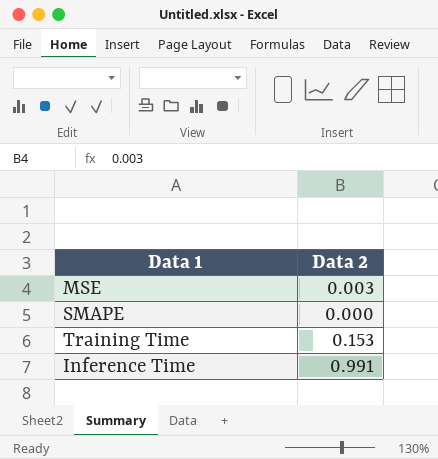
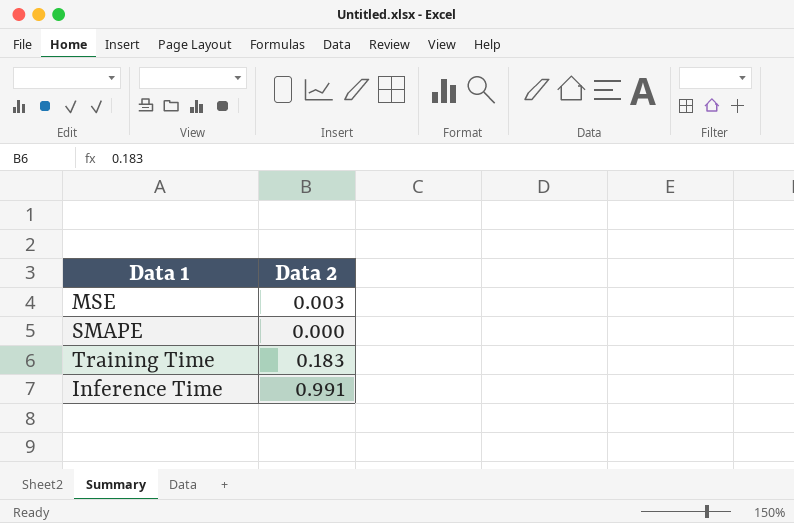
Training Time | Data 2: 0.153 -> 0.183

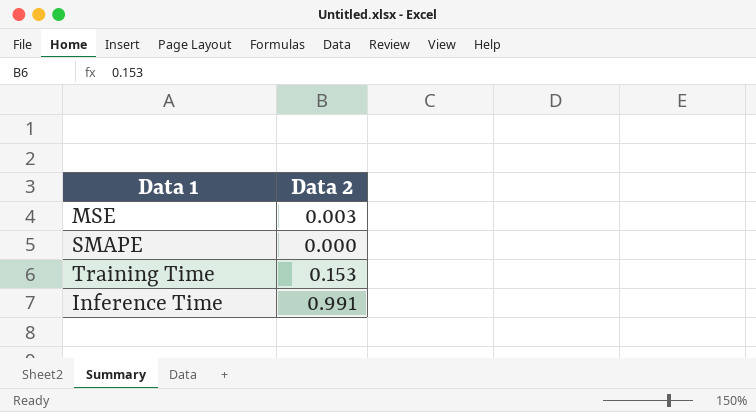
Training Time | Data 2: 0.183 -> 0.153

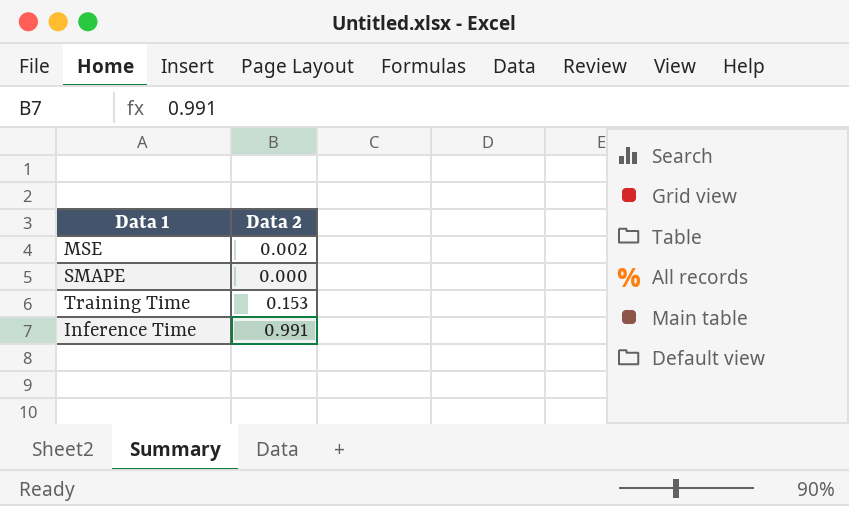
MSE | Data 2: 0.003 -> 0.002

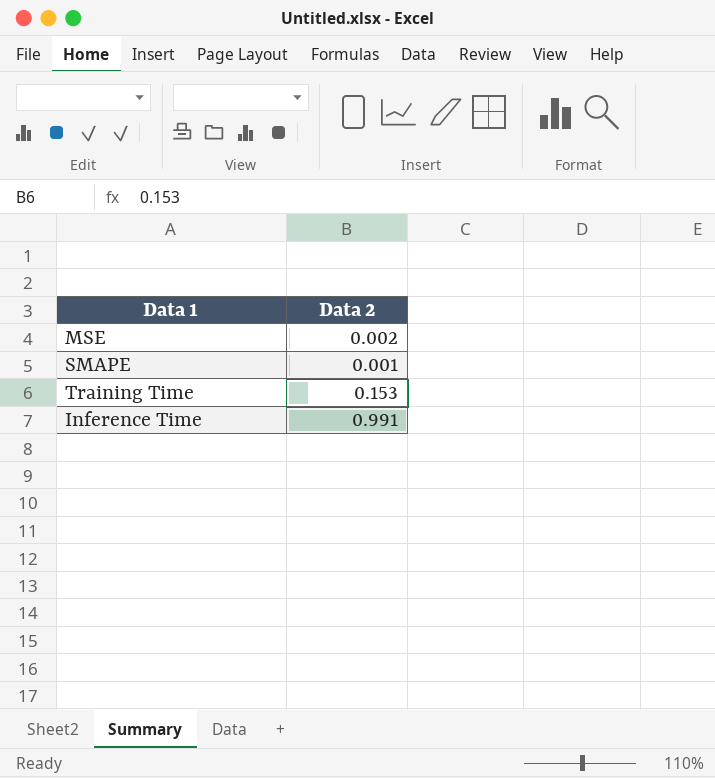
SMAPE | Data 2: 0.000 -> 0.001

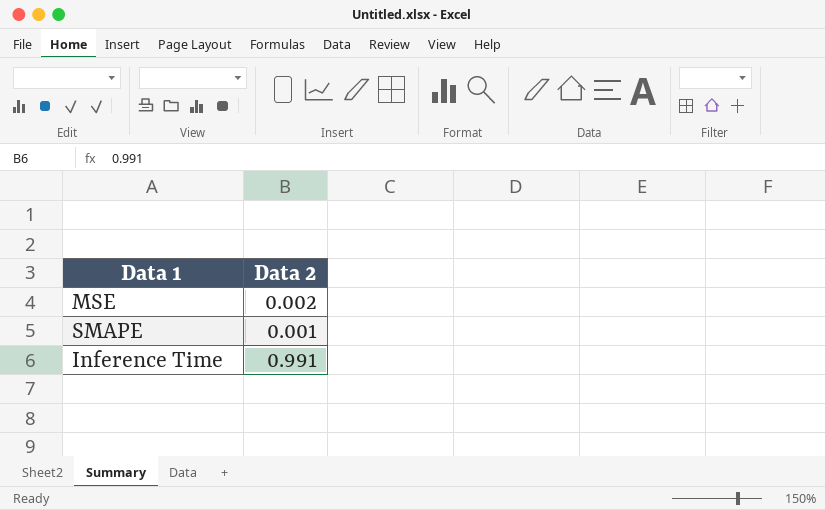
row Training Time: 0.153 -> none

